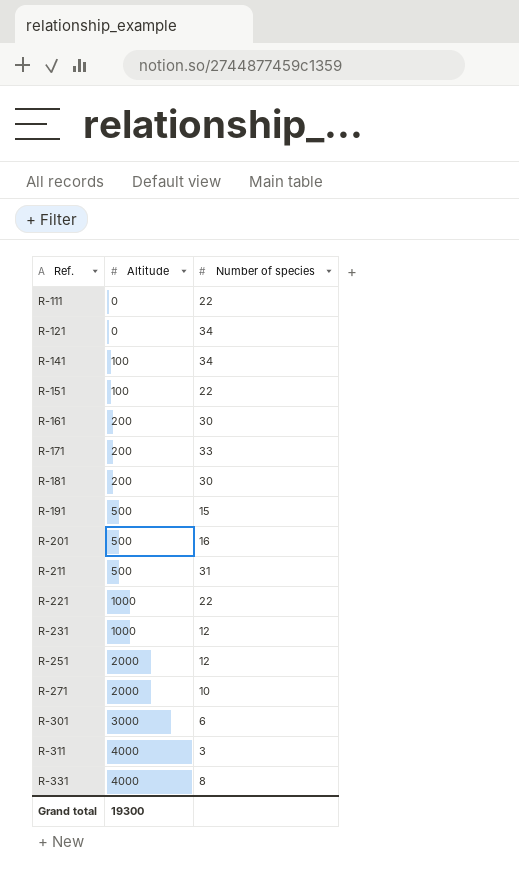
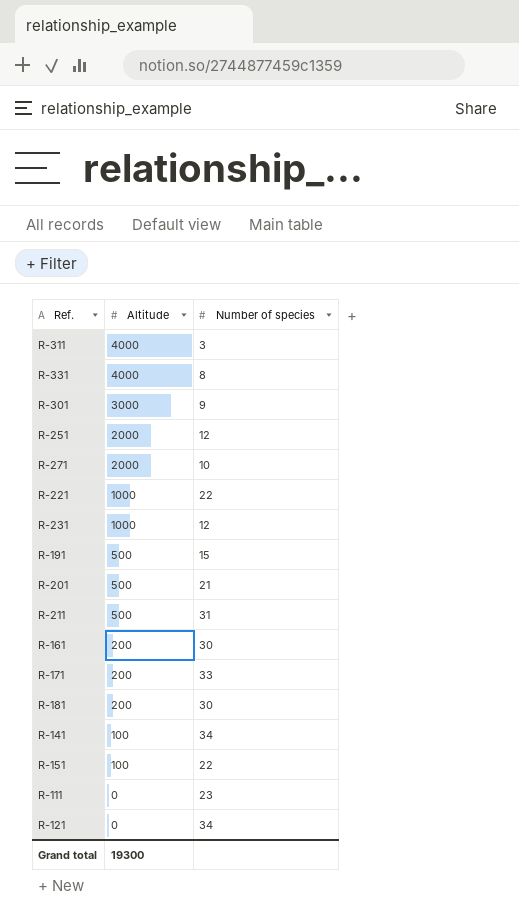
row order: Ref. ascending -> Altitude descending
R-301 | Number of species: 6 -> 9
R-201 | Number of species: 16 -> 21
R-111 | Number of species: 22 -> 23

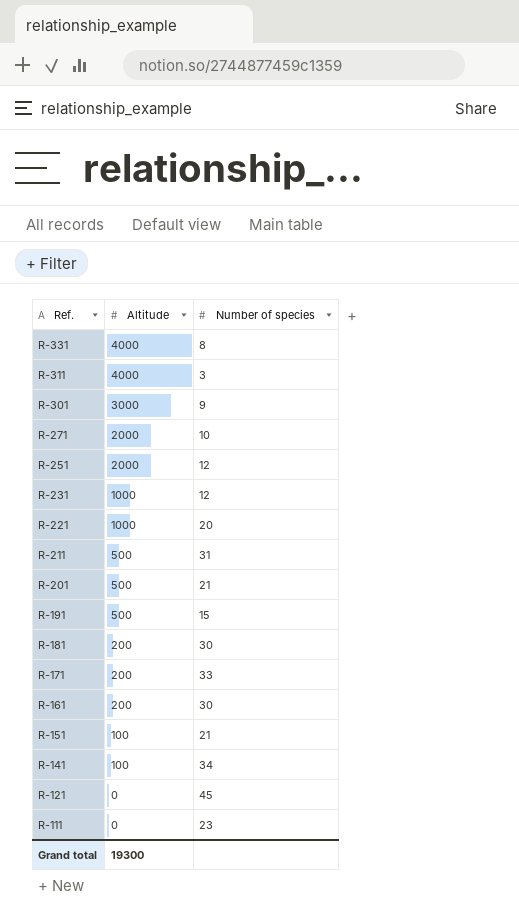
row order: Altitude descending -> Ref. descending
R-221 | Number of species: 22 -> 20
R-151 | Number of species: 22 -> 21
R-121 | Number of species: 34 -> 45

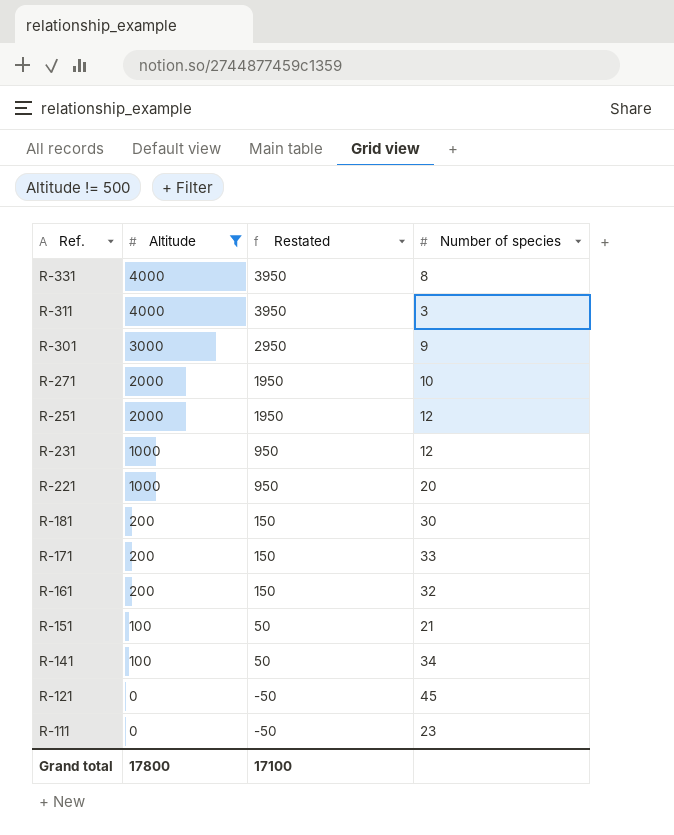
filter: none -> Altitude != 500
column Restated | formula: none -> [Altitude] - 50
R-161 | Number of species: 30 -> 32
Grand total | Altitude: 19300 -> 17800

